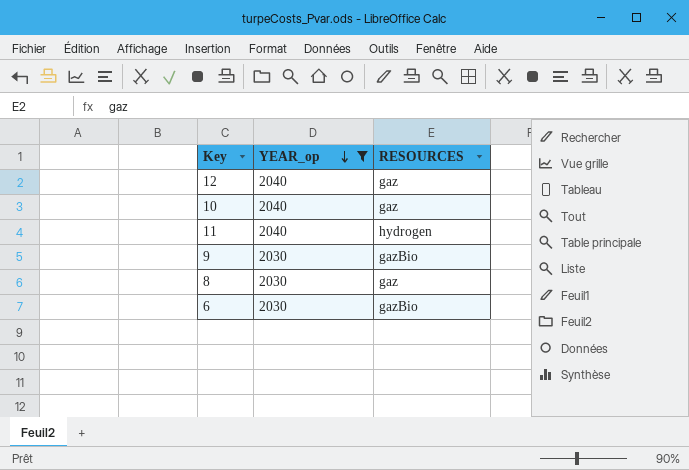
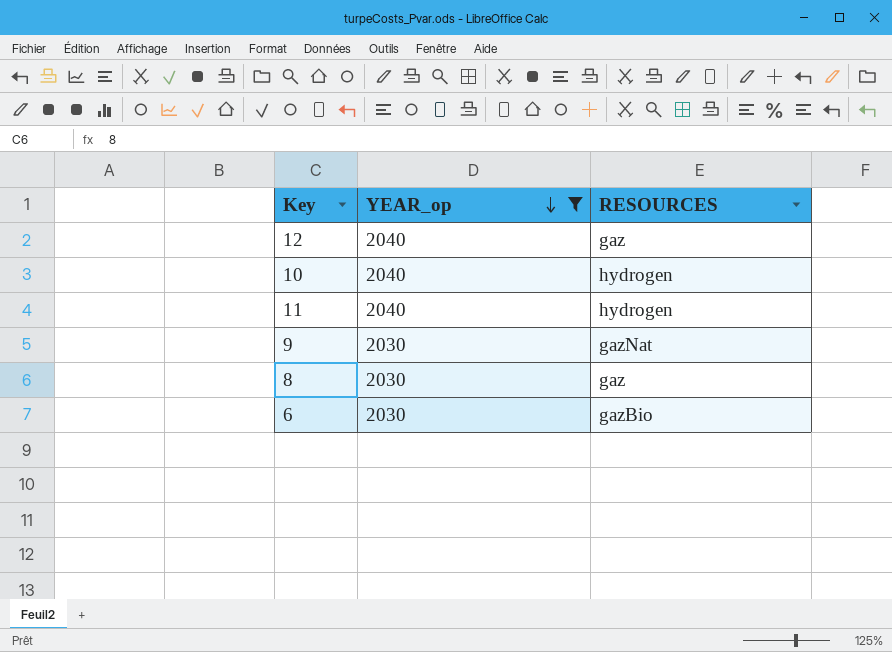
10 | RESOURCES: gaz -> hydrogen
9 | RESOURCES: gazBio -> gazNat

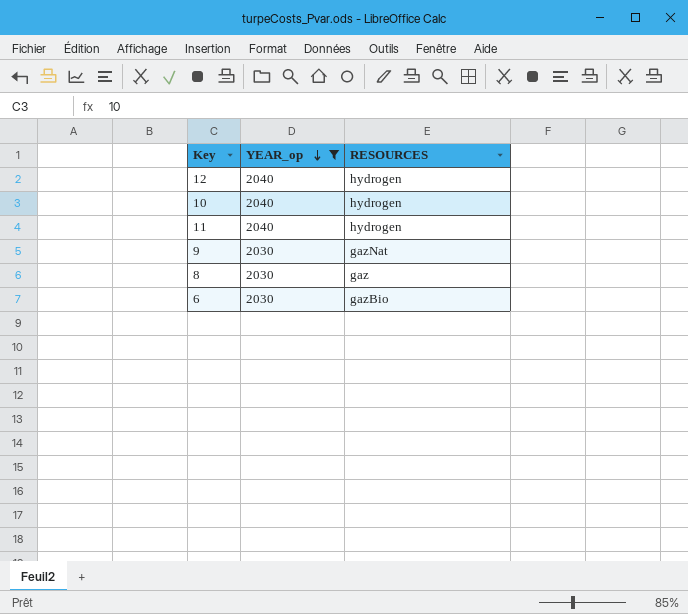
12 | RESOURCES: gaz -> hydrogen

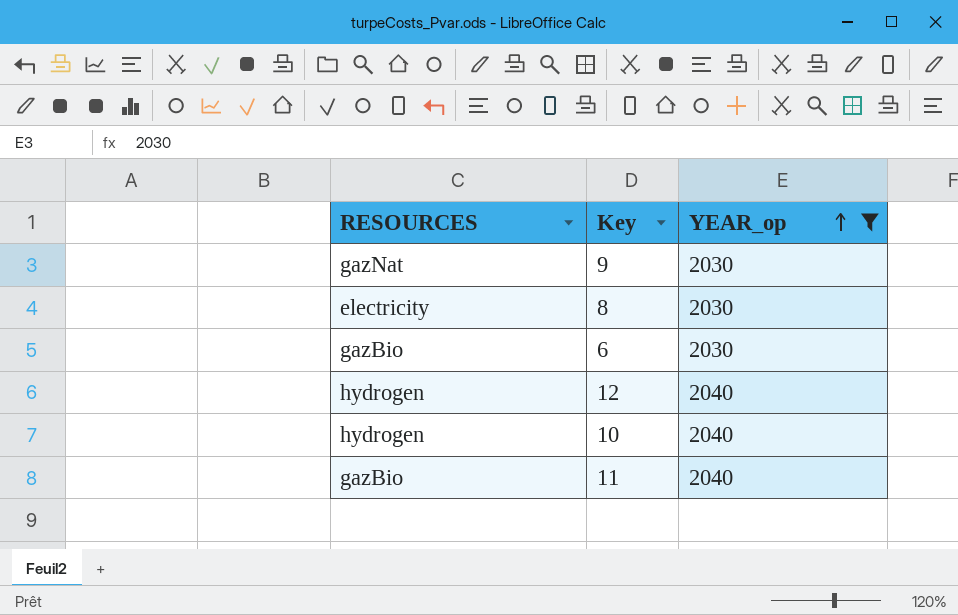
row order: YEAR_op descending -> YEAR_op ascending
column RESOURCES | position: 3 -> 1
8 | RESOURCES: gaz -> electricity
11 | RESOURCES: hydrogen -> gazBio

